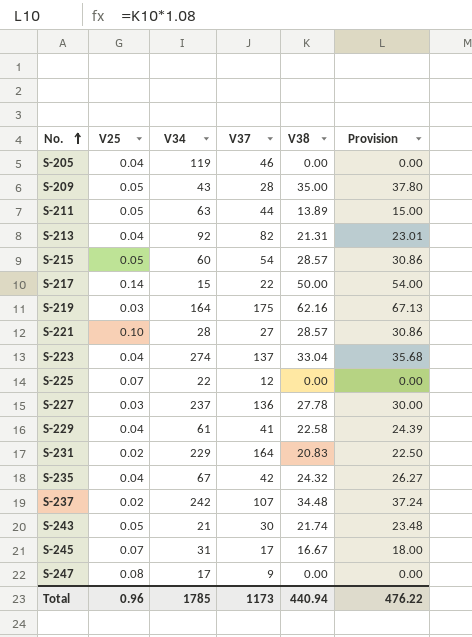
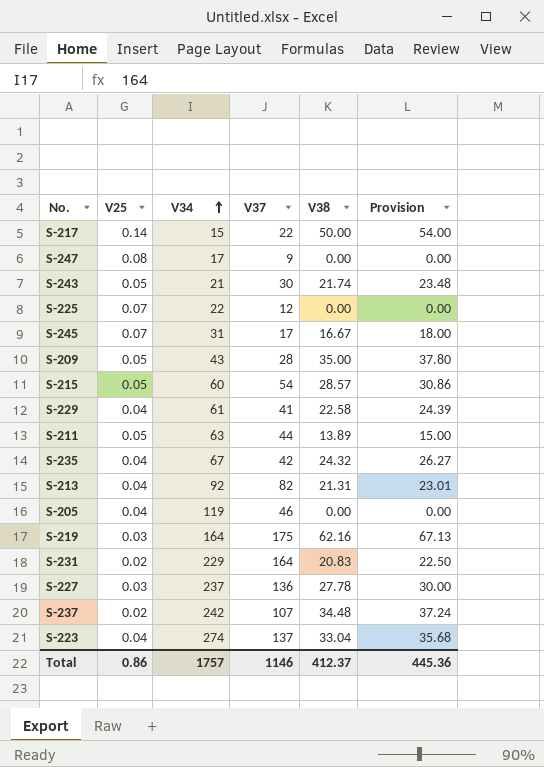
row order: No. ascending -> V34 ascending
row S-221: 0.10 | 28 | 27 | 28.57 | 30.86 -> none
Total | V25: 0.96 -> 0.86
Total | V34: 1785 -> 1757
Total | V37: 1173 -> 1146
Total | V38: 440.94 -> 412.37
Total | Provision: 476.22 -> 445.36

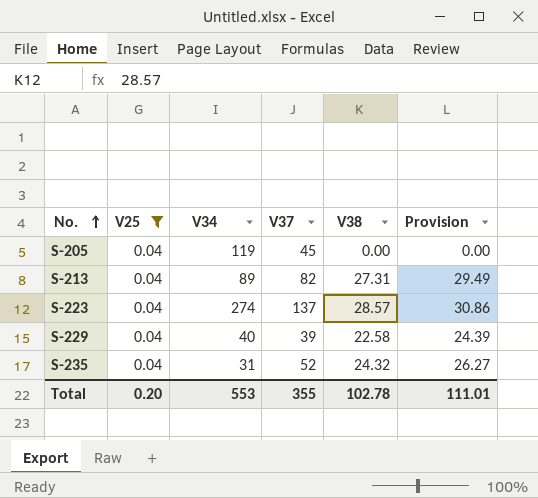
filter: none -> V25 = 0.04
row order: V34 ascending -> No. ascending
S-205 | V37: 46 -> 45
S-213 | V34: 92 -> 89
S-213 | V38: 21.31 -> 27.31
S-213 | Provision: 23.01 -> 29.49
S-223 | V38: 33.04 -> 28.57
S-223 | Provision: 35.68 -> 30.86
S-229 | V34: 61 -> 40
S-229 | V37: 41 -> 39
S-235 | V34: 67 -> 31
S-235 | V37: 42 -> 52
Total | V25: 0.86 -> 0.20
Total | V34: 1757 -> 553
Total | V37: 1146 -> 355
Total | V38: 412.37 -> 102.78
Total | Provision: 445.36 -> 111.01

